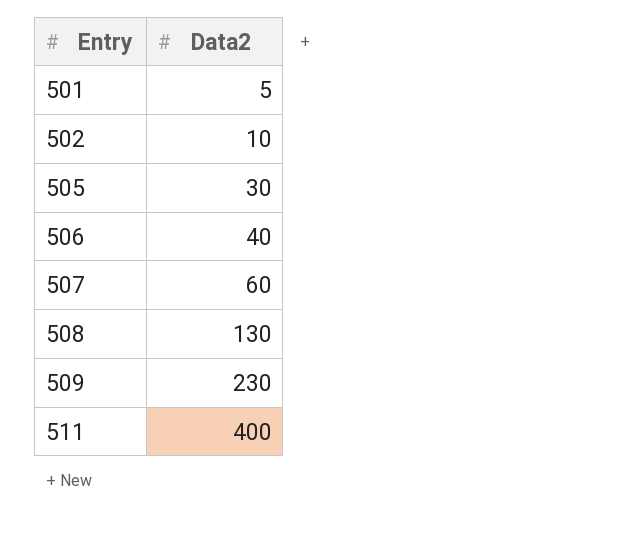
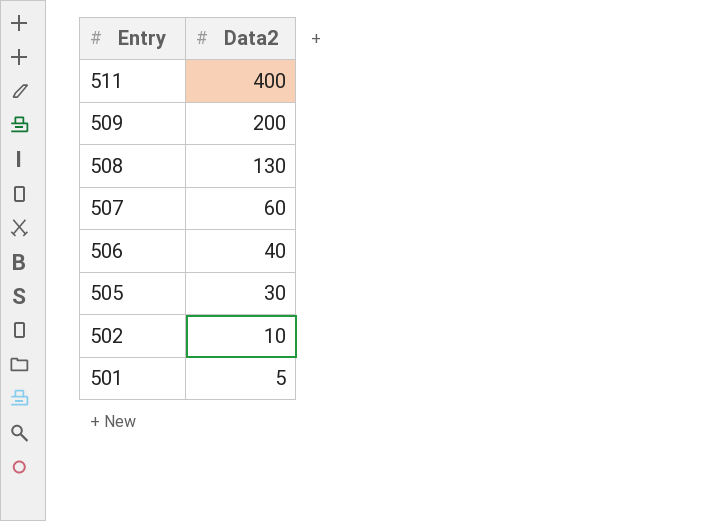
row order: Entry ascending -> Entry descending
509 | Data2: 230 -> 200

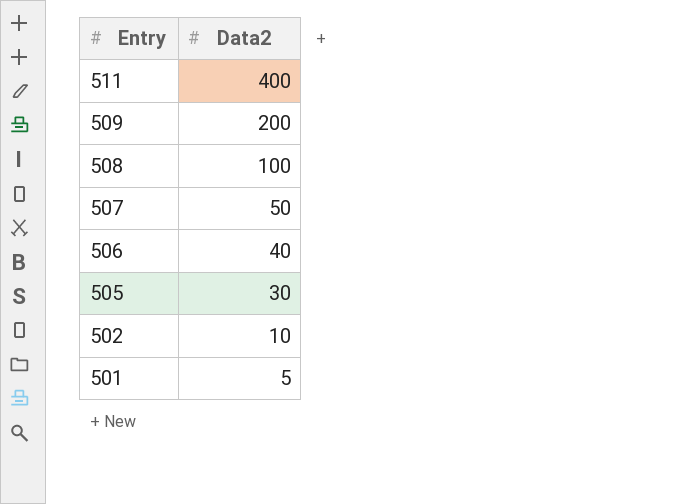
508 | Data2: 130 -> 100
507 | Data2: 60 -> 50

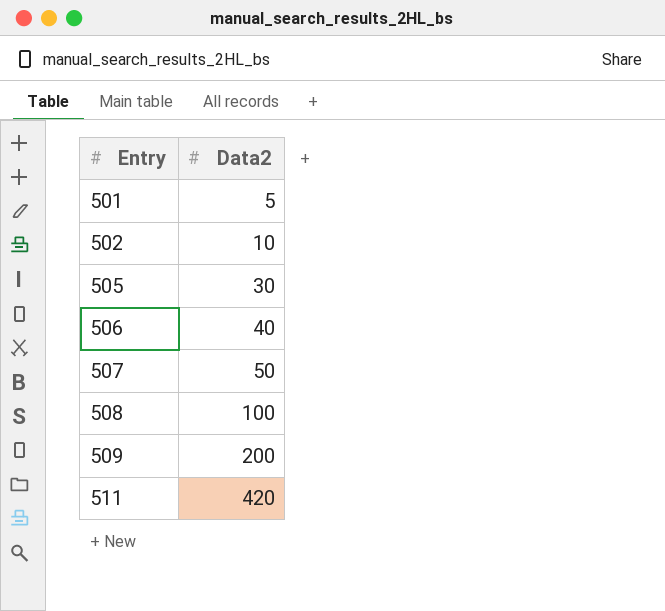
row order: Entry descending -> Entry ascending
511 | Data2: 400 -> 420

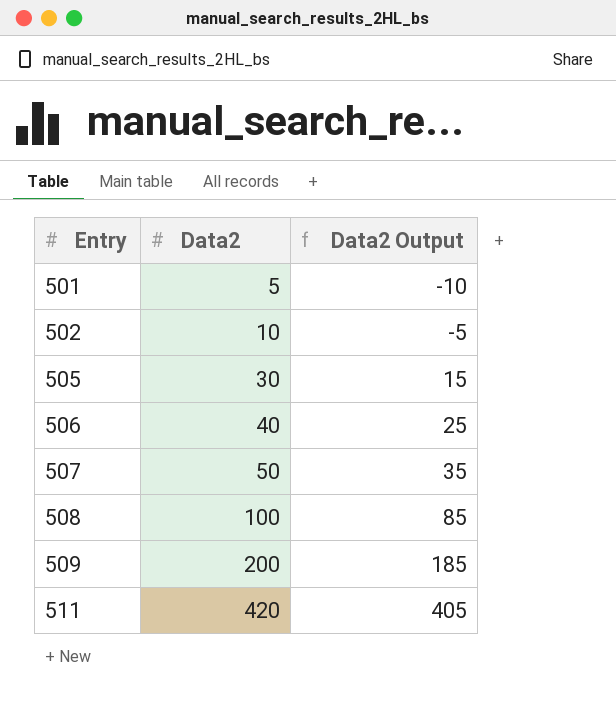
column Data2 Output | formula: none -> [Data2] - 15

